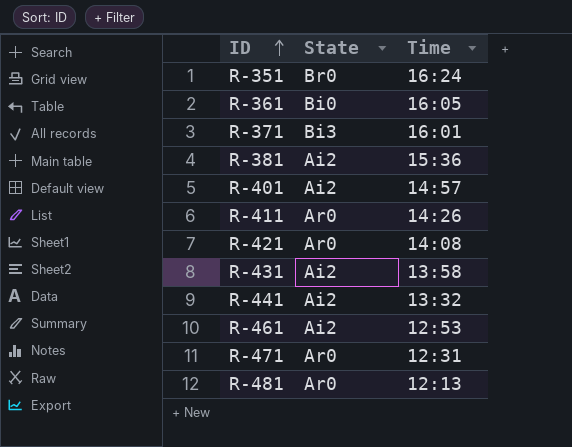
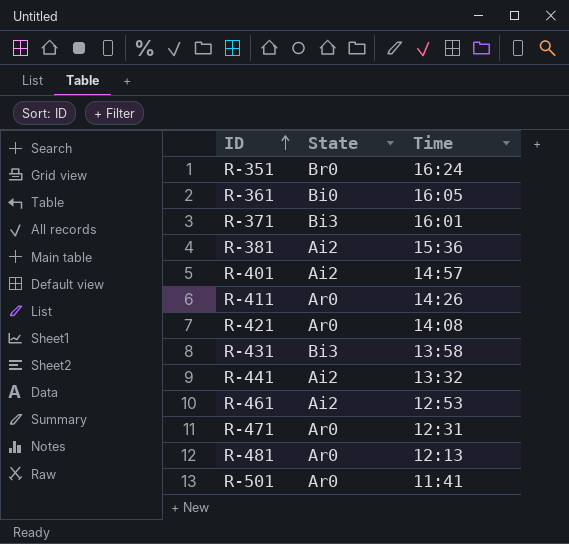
R-431 | State: Ai2 -> Bi3
row R-501: none -> Ar0 | 11:41

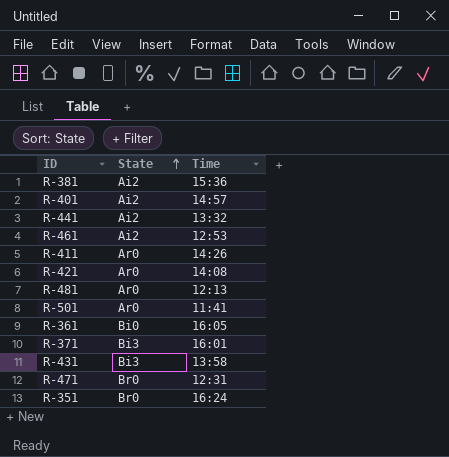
row order: ID ascending -> State ascending
R-471 | State: Ar0 -> Br0

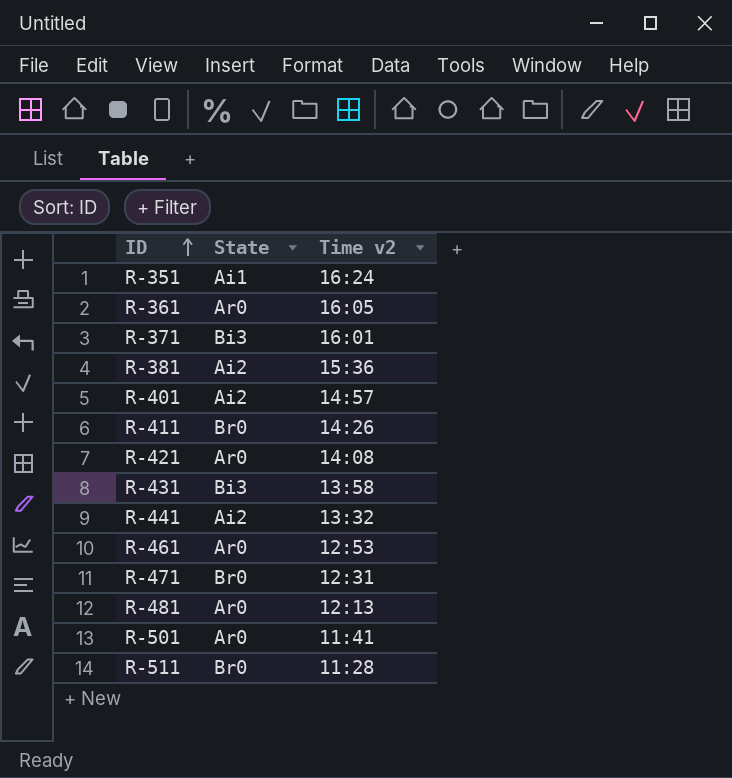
row order: State ascending -> ID ascending
column name: Time -> Time v2
R-351 | State: Br0 -> Ai1
R-361 | State: Bi0 -> Ar0
R-411 | State: Ar0 -> Br0
R-461 | State: Ai2 -> Ar0
row R-511: none -> Br0 | 11:28

